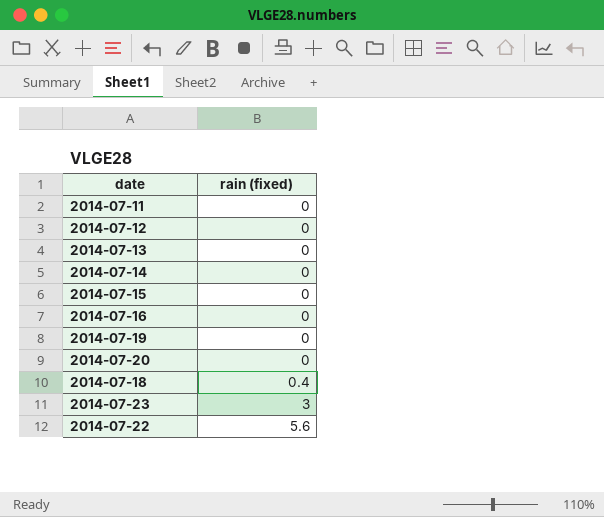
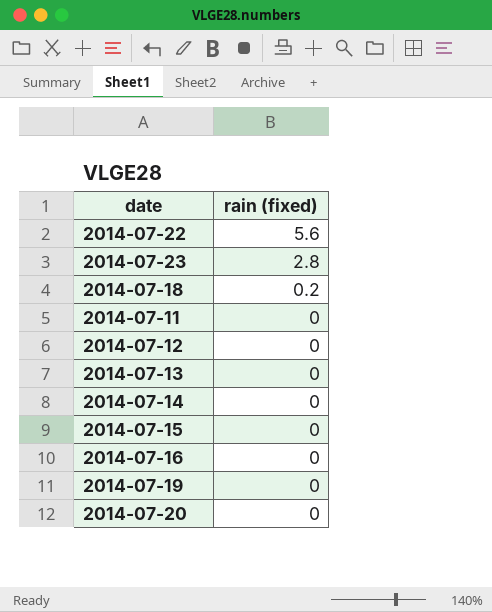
row order: rain (fixed) ascending -> rain (fixed) descending
2014-07-23 | rain (fixed): 3 -> 2.8
2014-07-18 | rain (fixed): 0.4 -> 0.2

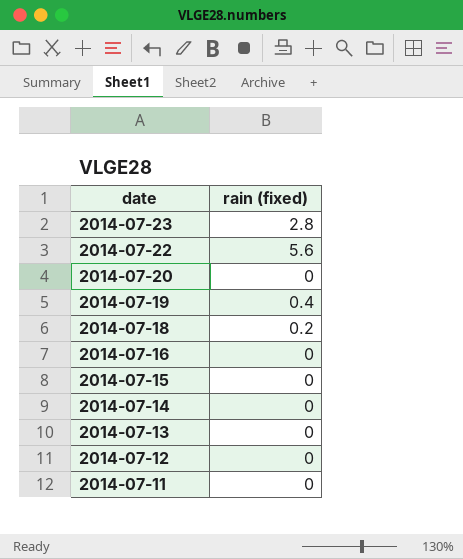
row order: rain (fixed) descending -> date descending
2014-07-19 | rain (fixed): 0 -> 0.4

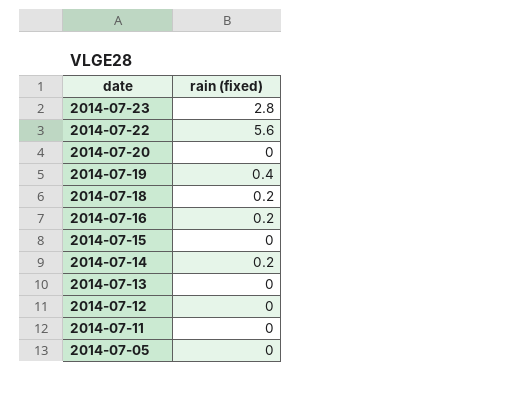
2014-07-16 | rain (fixed): 0 -> 0.2
2014-07-14 | rain (fixed): 0 -> 0.2
row 2014-07-05: none -> 0

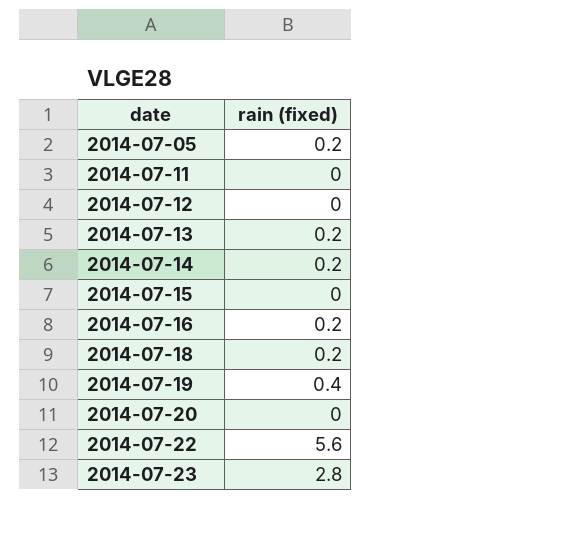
row order: date descending -> date ascending
2014-07-05 | rain (fixed): 0 -> 0.2
2014-07-13 | rain (fixed): 0 -> 0.2

